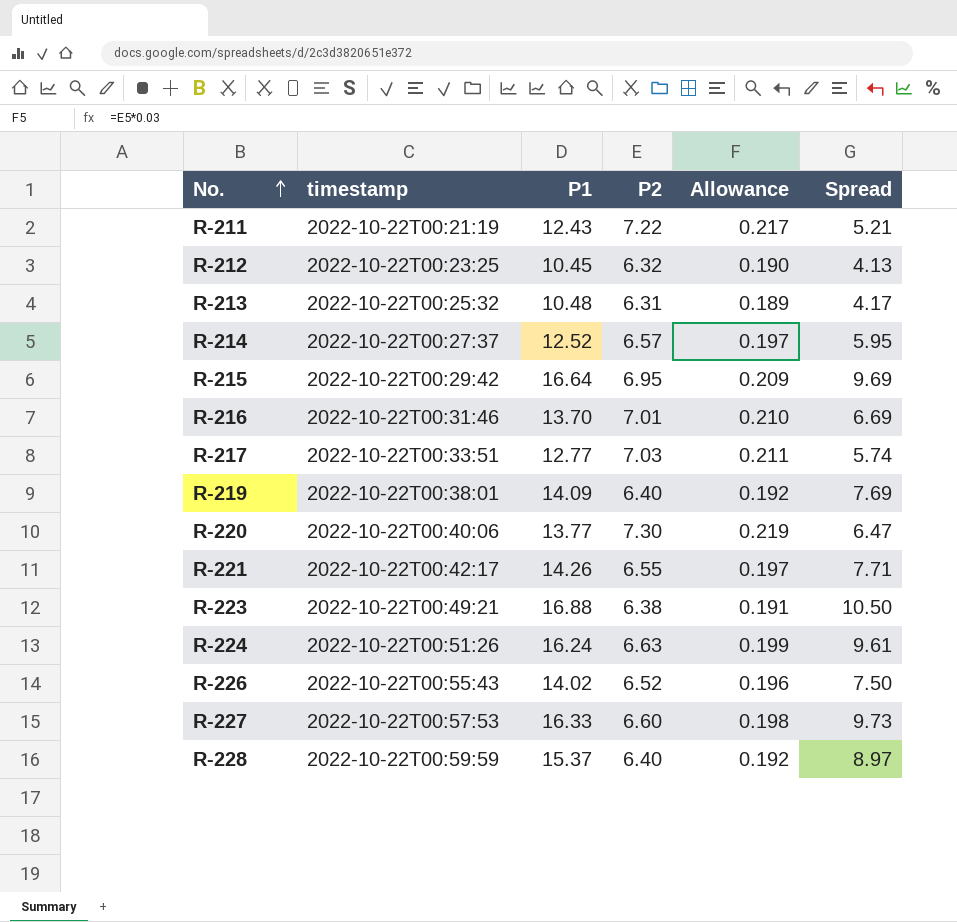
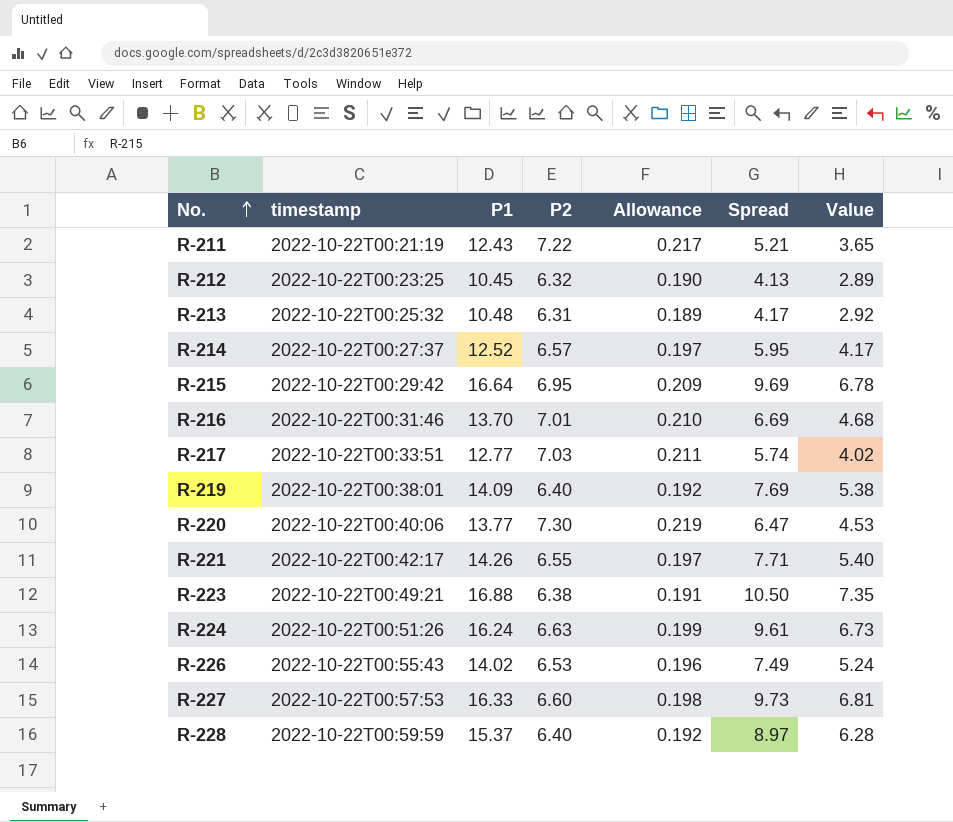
column Value | formula: none -> [Spread] * 0.7
R-226 | P2: 6.52 -> 6.53
R-226 | Spread: 7.50 -> 7.49

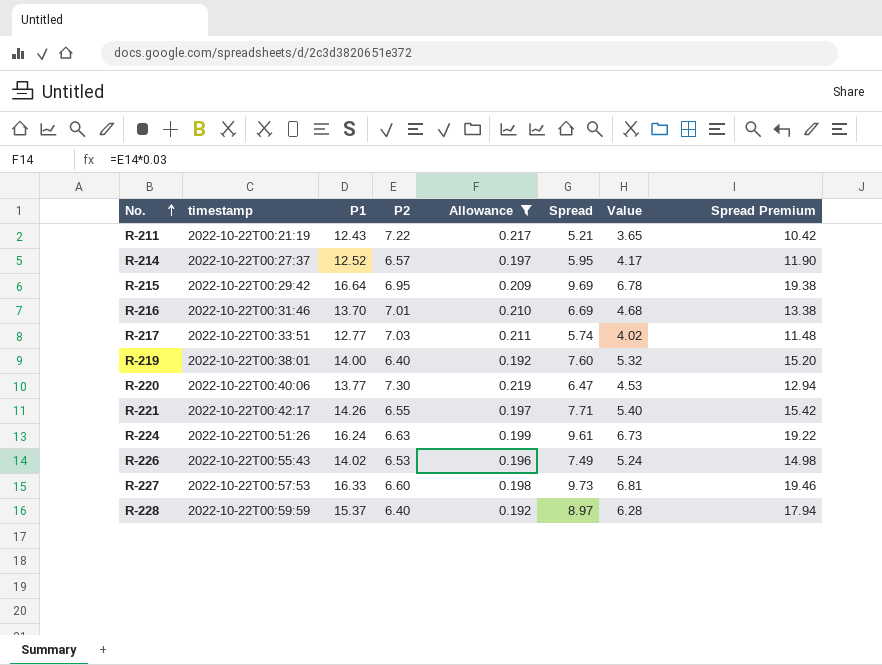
filter: none -> Allowance >= 0.192
column Spread Premium | formula: none -> [Spread] * 2
R-219 | P1: 14.09 -> 14.00
R-219 | Spread: 7.69 -> 7.60
R-219 | Value: 5.38 -> 5.32

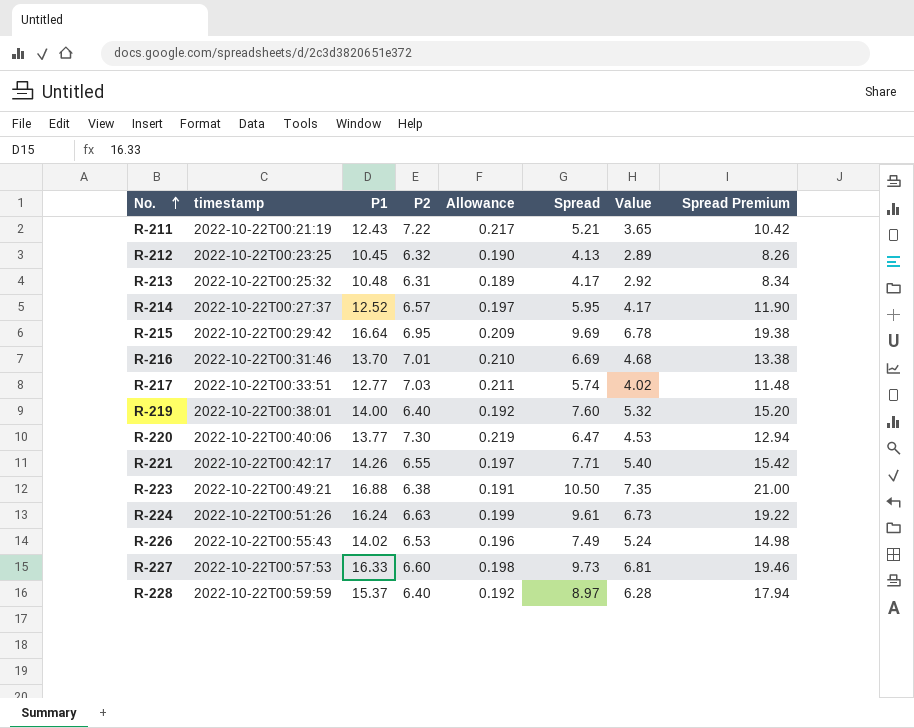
filter: Allowance >= 0.192 -> none

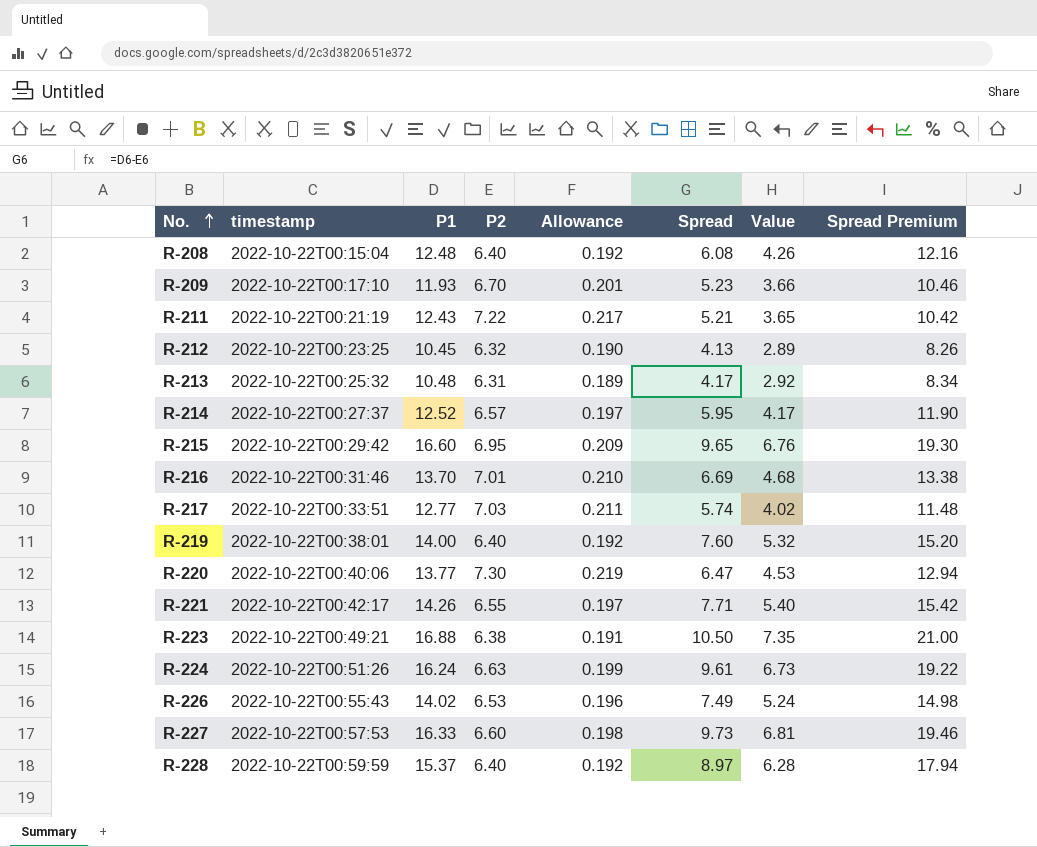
row R-208: none -> 2022-10-22T00:15:04 | 12.48 | 6.40 | 0.192 | 6.08 | 4.26 | 12.16
row R-209: none -> 2022-10-22T00:17:10 | 11.93 | 6.70 | 0.201 | 5.23 | 3.66 | 10.46
R-215 | P1: 16.64 -> 16.60
R-215 | Spread: 9.69 -> 9.65
R-215 | Value: 6.78 -> 6.76
R-215 | Spread Premium: 19.38 -> 19.30

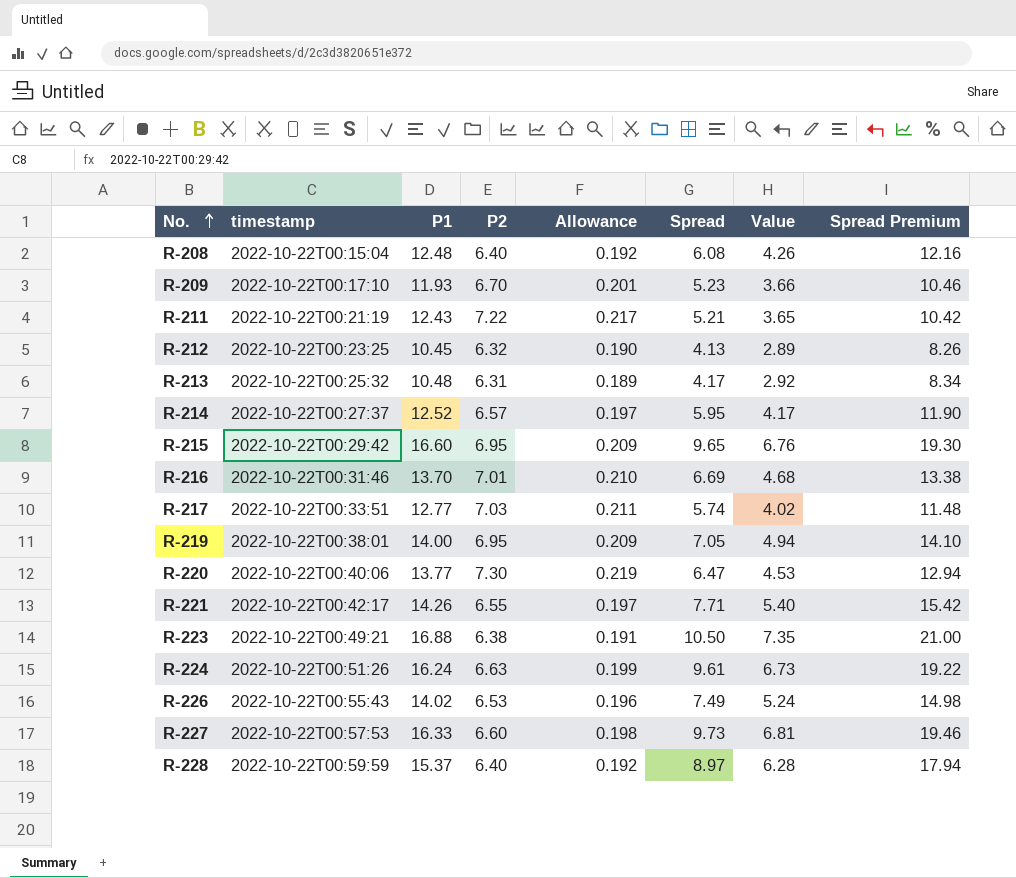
R-219 | P2: 6.40 -> 6.95
R-219 | Allowance: 0.192 -> 0.209
R-219 | Spread: 7.60 -> 7.05
R-219 | Value: 5.32 -> 4.94
R-219 | Spread Premium: 15.20 -> 14.10

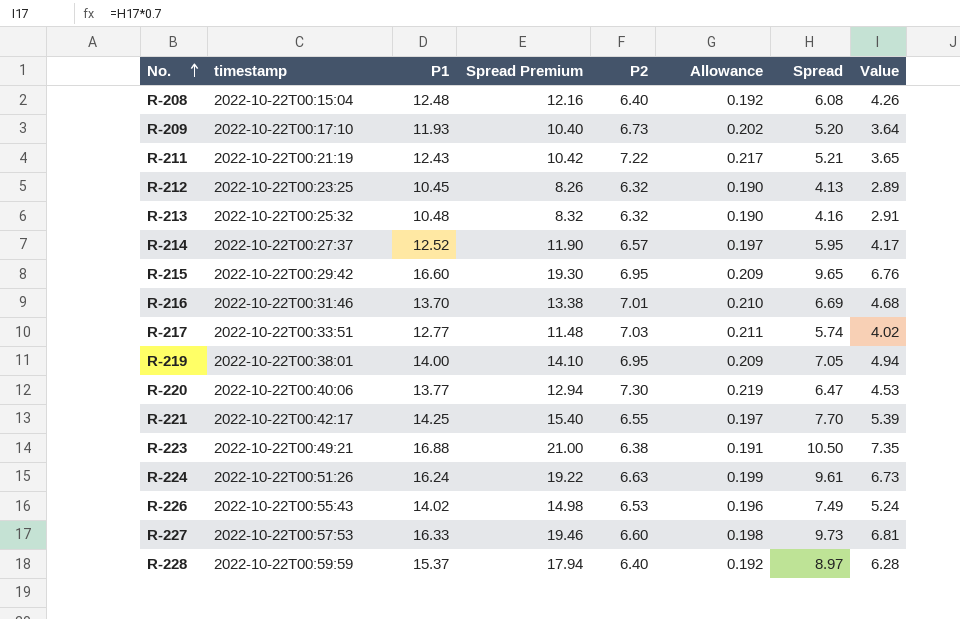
column Spread Premium | position: 8 -> 4
R-209 | Spread Premium: 10.46 -> 10.40
R-209 | P2: 6.70 -> 6.73
R-209 | Allowance: 0.201 -> 0.202
R-209 | Spread: 5.23 -> 5.20
R-209 | Value: 3.66 -> 3.64
R-213 | Spread Premium: 8.34 -> 8.32
R-213 | P2: 6.31 -> 6.32
R-213 | Allowance: 0.189 -> 0.190
R-213 | Spread: 4.17 -> 4.16
R-213 | Value: 2.92 -> 2.91
R-221 | P1: 14.26 -> 14.25
R-221 | Spread Premium: 15.42 -> 15.40
R-221 | Spread: 7.71 -> 7.70
R-221 | Value: 5.40 -> 5.39

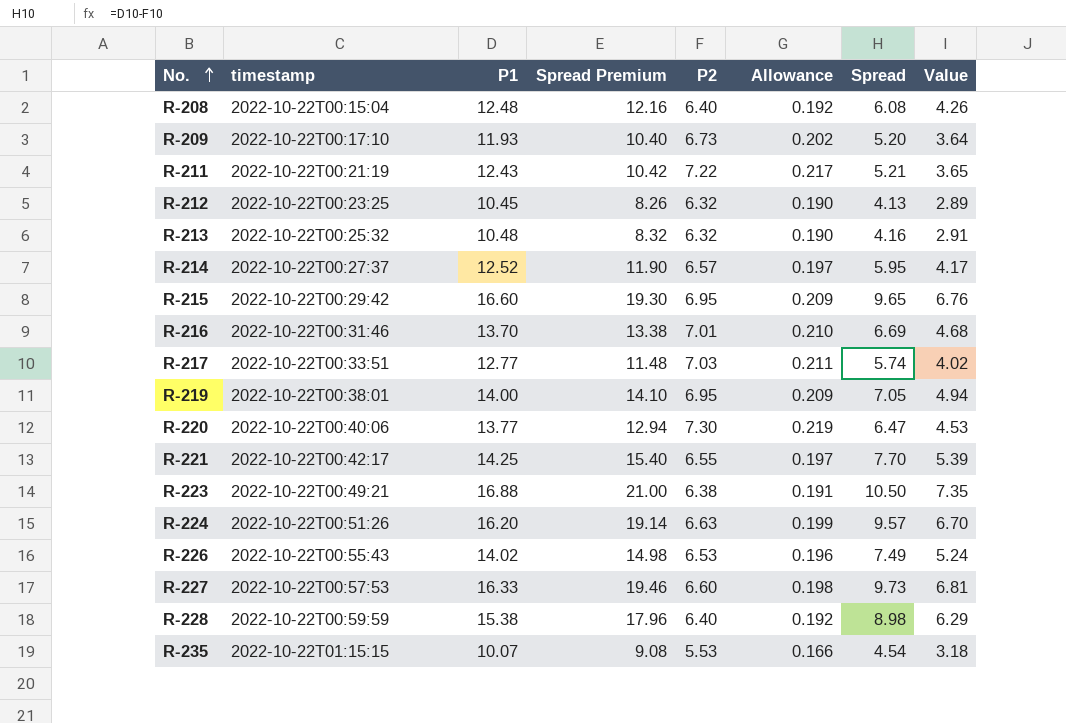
R-224 | P1: 16.24 -> 16.20
R-224 | Spread Premium: 19.22 -> 19.14
R-224 | Spread: 9.61 -> 9.57
R-224 | Value: 6.73 -> 6.70
R-228 | P1: 15.37 -> 15.38
R-228 | Spread Premium: 17.94 -> 17.96
R-228 | Spread: 8.97 -> 8.98
R-228 | Value: 6.28 -> 6.29
row R-235: none -> 2022-10-22T01:15:15 | 10.07 | 9.08 | 5.53 | 0.166 | 4.54 | 3.18

